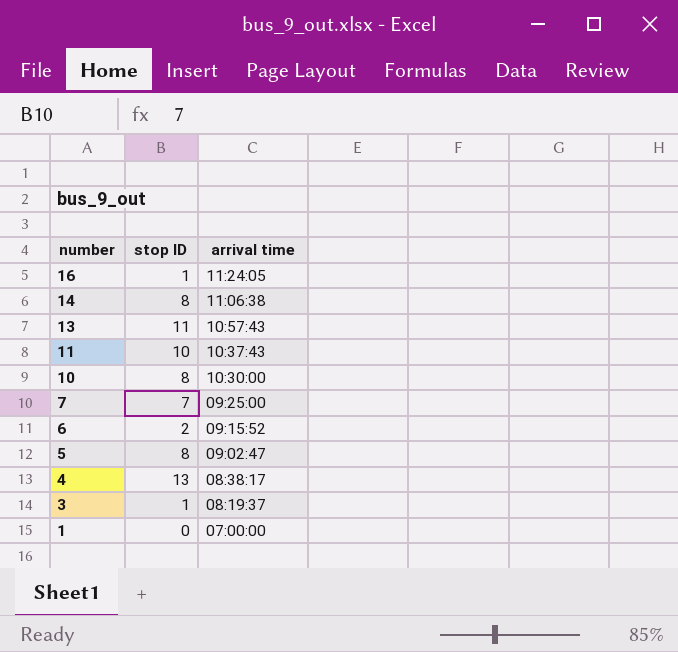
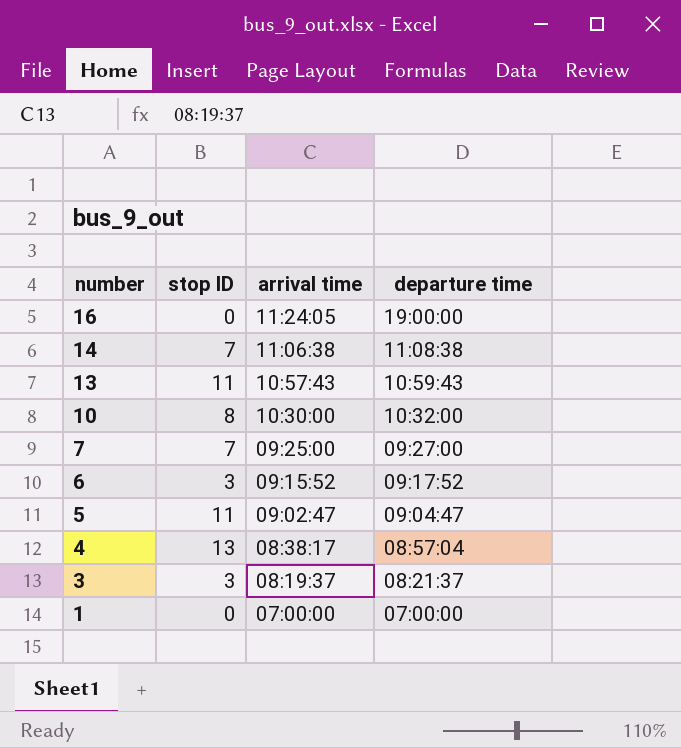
column departure time | position: none -> 4
row 11: 10 | 10:37:43 -> none
16 | stop ID: 1 -> 0
14 | stop ID: 8 -> 7
6 | stop ID: 2 -> 3
5 | stop ID: 8 -> 11
3 | stop ID: 1 -> 3

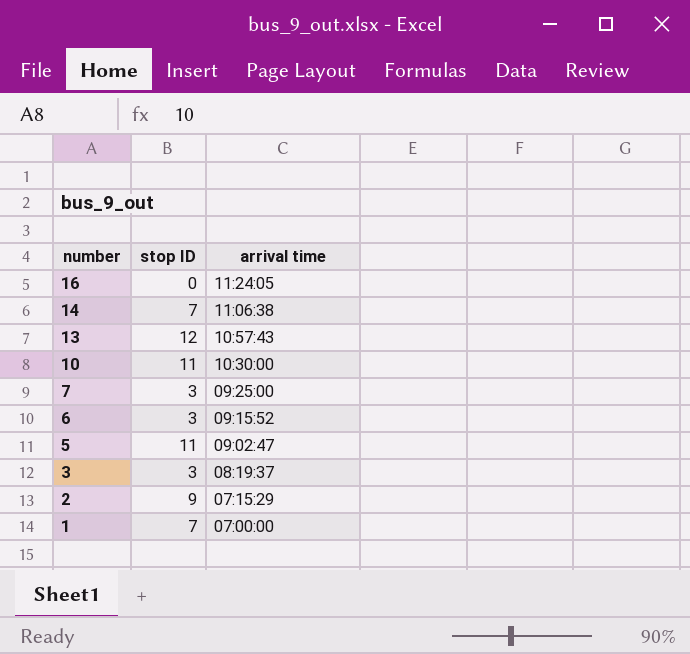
column departure time | position: 4 -> none
row 4: 13 | 08:38:17 | 08:57:04 -> none
13 | stop ID: 11 -> 12
10 | stop ID: 8 -> 11
7 | stop ID: 7 -> 3
row 2: none -> 9 | 07:15:29
1 | stop ID: 0 -> 7

